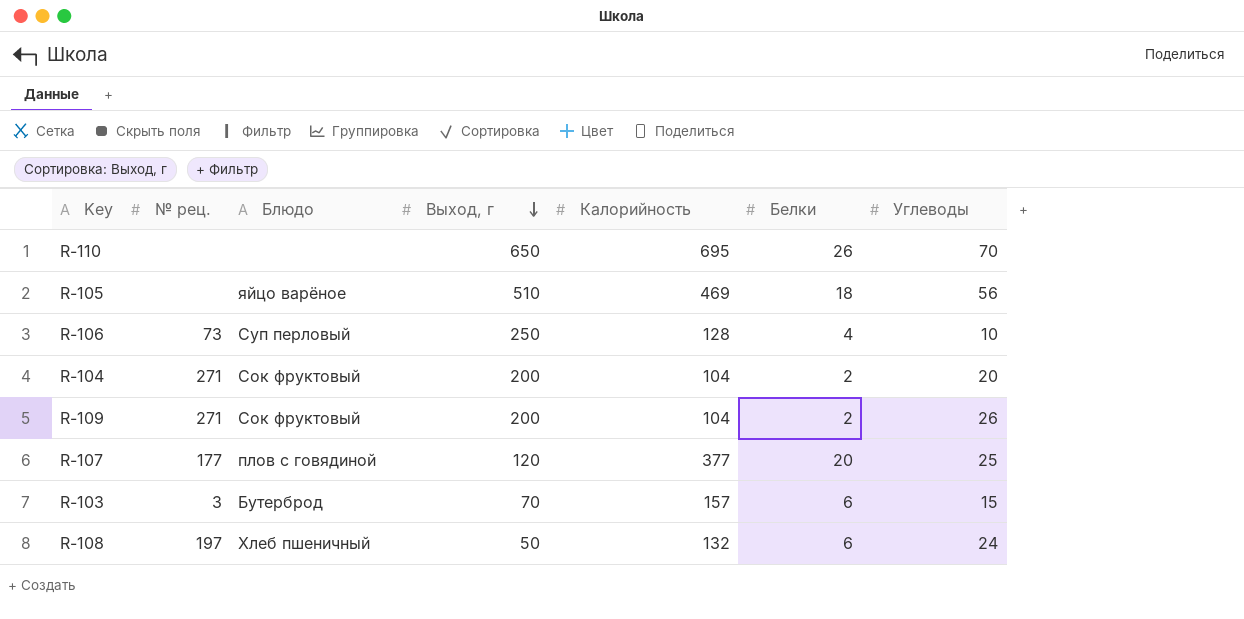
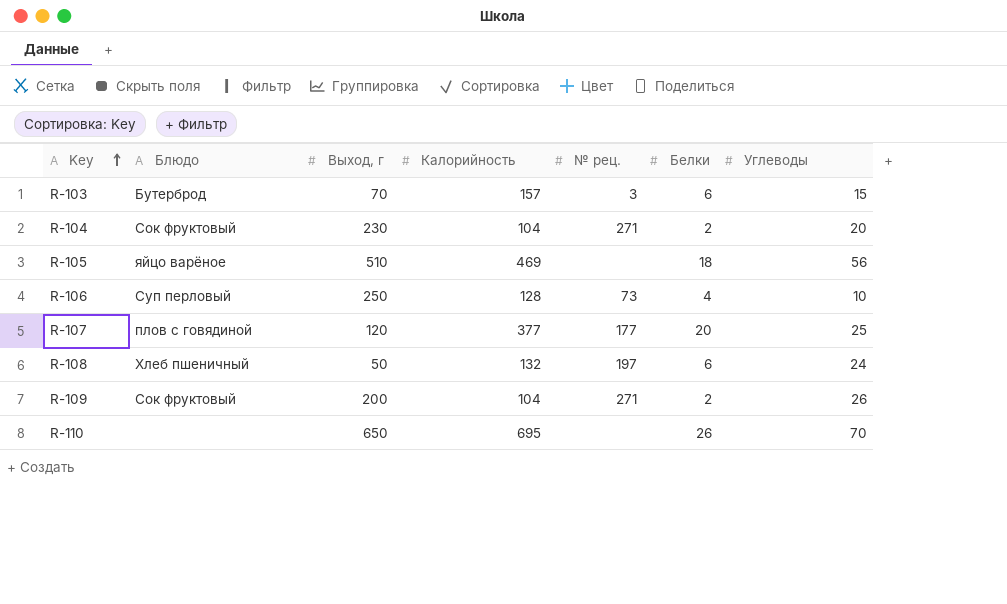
row order: Выход, г descending -> Key ascending
column № рец. | position: 2 -> 5
R-104 | Выход, г: 200 -> 230

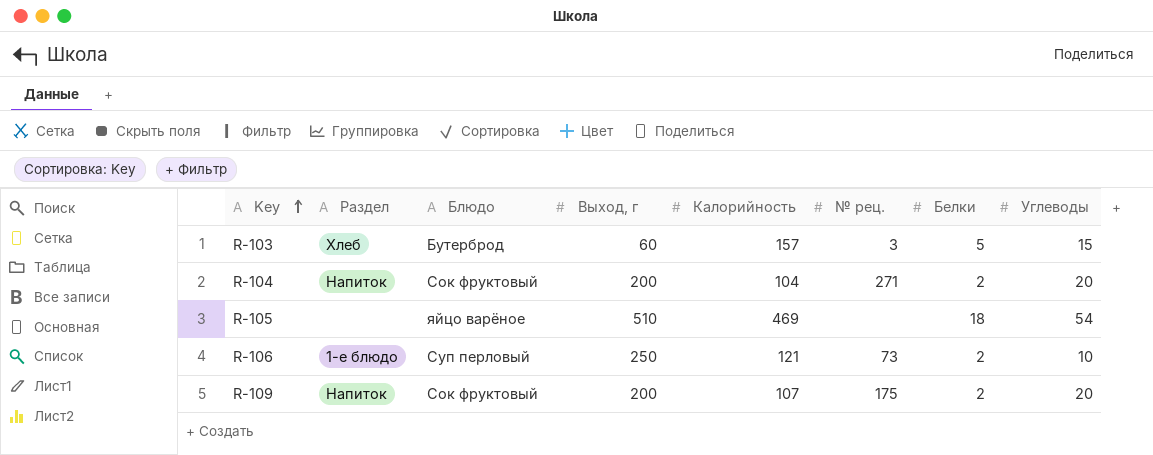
column Раздел | position: none -> 2
row R-107: плов с говядиной | 120 | 377 | 177 | 20 | 25 -> none
row R-108: Хлеб пшеничный | 50 | 132 | 197 | 6 | 24 -> none
row R-110: none | 650 | 695 | none | 26 | 70 -> none
R-103 | Выход, г: 70 -> 60
R-103 | Белки: 6 -> 5
R-104 | Выход, г: 230 -> 200
R-105 | Углеводы: 56 -> 54
R-106 | Калорийность: 128 -> 121
R-106 | Белки: 4 -> 2
R-109 | Калорийность: 104 -> 107
R-109 | № рец.: 271 -> 175
R-109 | Углеводы: 26 -> 20

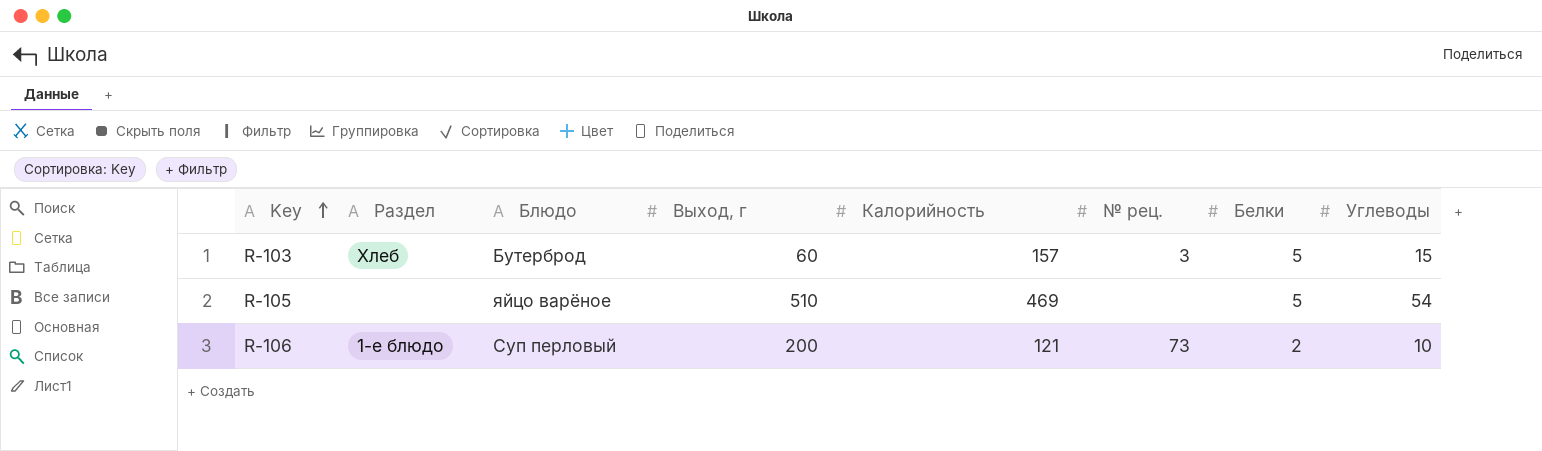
row R-104: Напиток | Сок фруктовый | 200 | 104 | 271 | 2 | 20 -> none
row R-109: Напиток | Сок фруктовый | 200 | 107 | 175 | 2 | 20 -> none
R-105 | Белки: 18 -> 5
R-106 | Выход, г: 250 -> 200

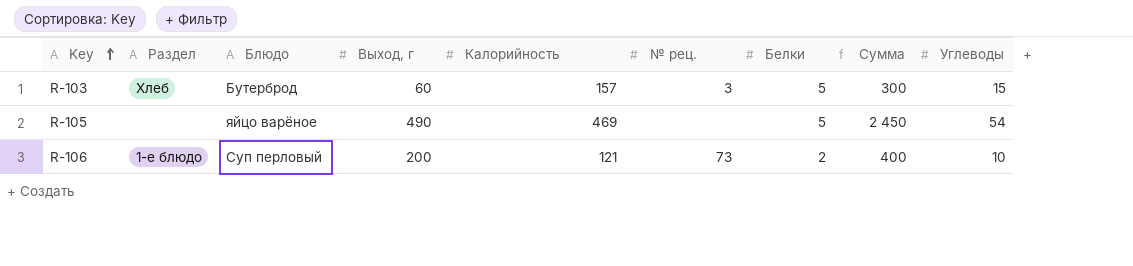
column Сумма | formula: none -> [Выход, г] * [Белки]
R-105 | Выход, г: 510 -> 490

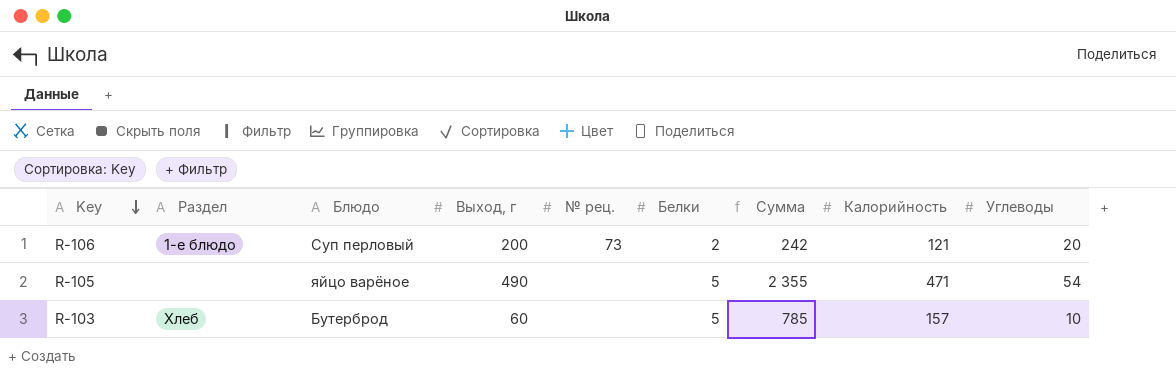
row order: Key ascending -> Key descending
column Сумма | formula: [Выход, г] * [Белки] -> [Белки] * [Калорийность]
column Калорийность | position: 5 -> 8
R-106 | Углеводы: 10 -> 20
R-105 | Калорийность: 469 -> 471
R-103 | № рец.: 3 -> none
R-103 | Углеводы: 15 -> 10

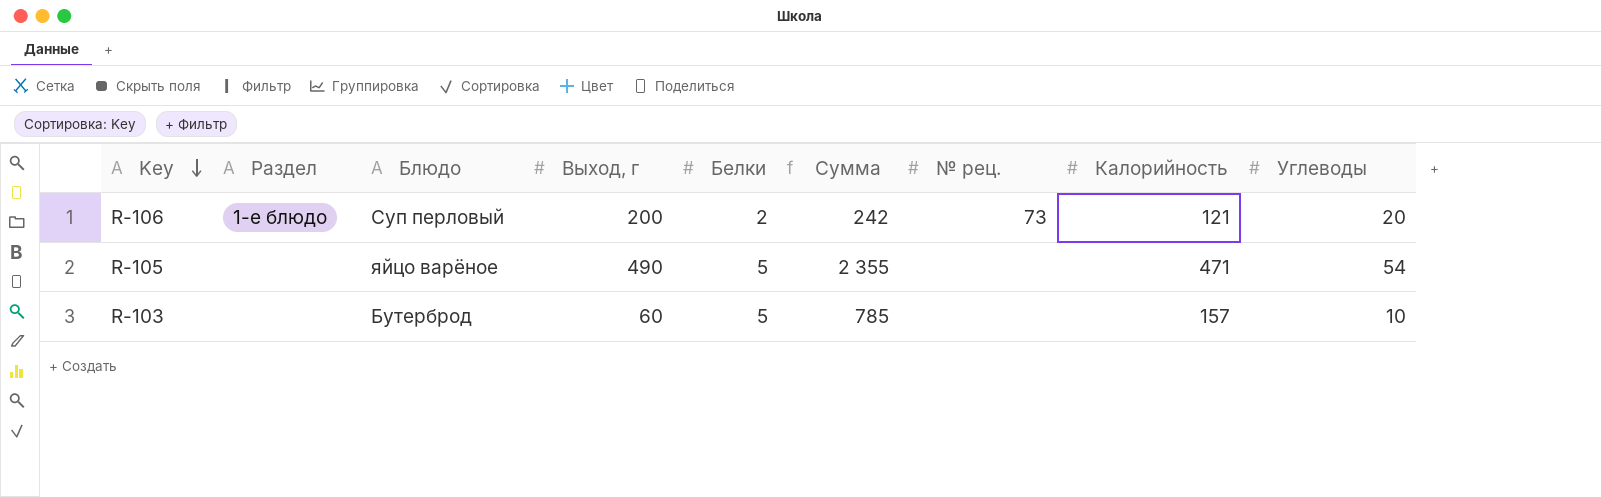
column № рец. | position: 5 -> 7
R-103 | Раздел: Хлеб -> none

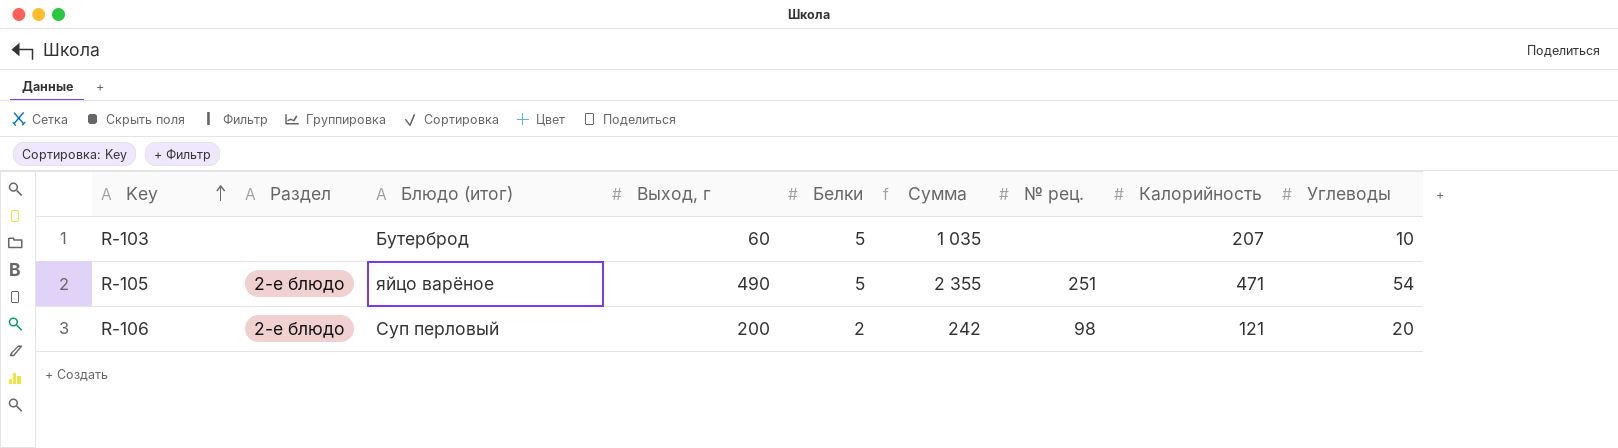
row order: Key descending -> Key ascending
column name: Блюдо -> Блюдо (итог)
R-103 | Сумма: 785 -> 1 035
R-103 | Калорийность: 157 -> 207
R-105 | Раздел: none -> 2-е блюдо
R-105 | № рец.: none -> 251
R-106 | Раздел: 1-е блюдо -> 2-е блюдо
R-106 | № рец.: 73 -> 98

